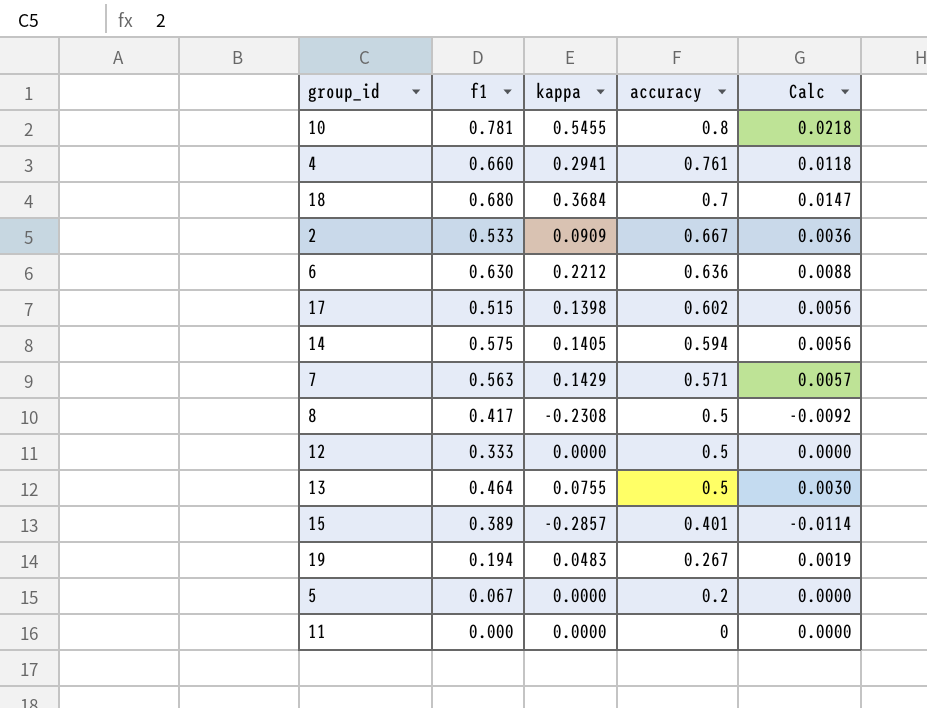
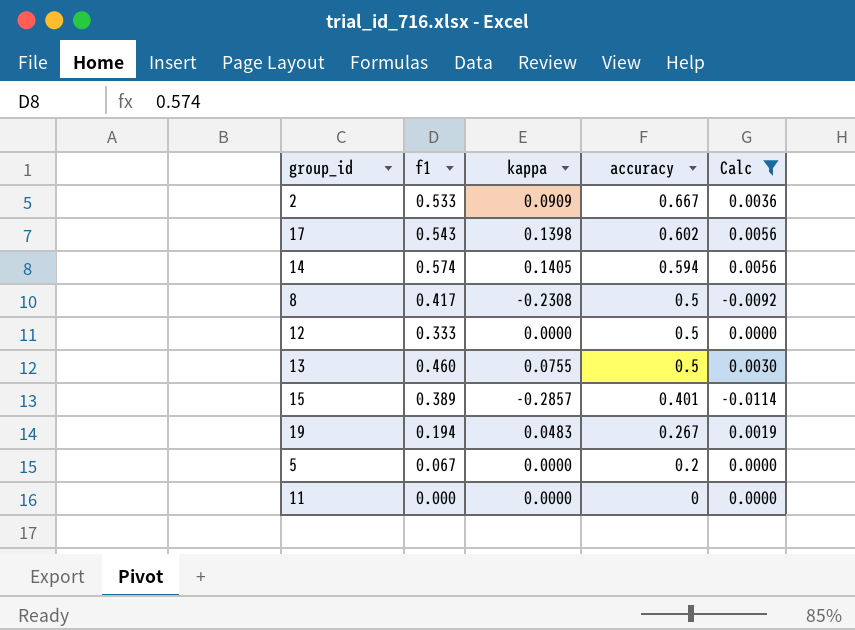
filter: none -> Calc <= 0.0056
17 | f1: 0.515 -> 0.543
14 | f1: 0.575 -> 0.574
13 | f1: 0.464 -> 0.460

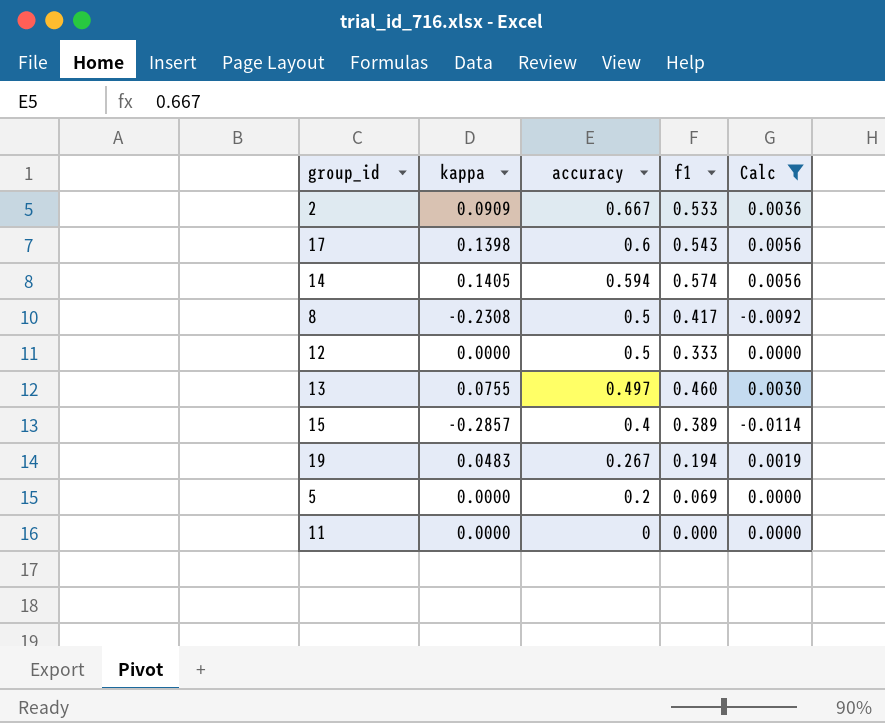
column f1 | position: 2 -> 4
17 | accuracy: 0.602 -> 0.6
13 | accuracy: 0.5 -> 0.497
15 | accuracy: 0.401 -> 0.4
5 | f1: 0.067 -> 0.069

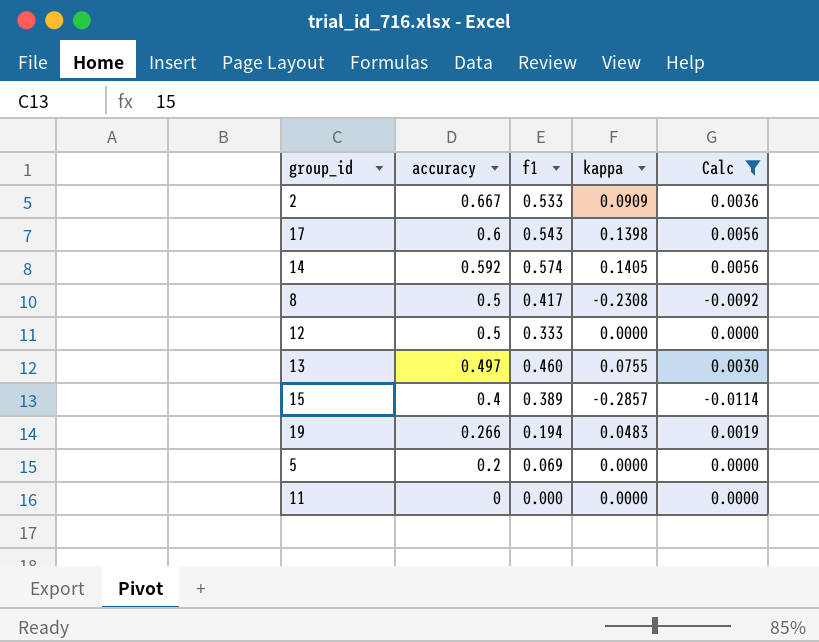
column kappa | position: 2 -> 4
14 | accuracy: 0.594 -> 0.592
19 | accuracy: 0.267 -> 0.266

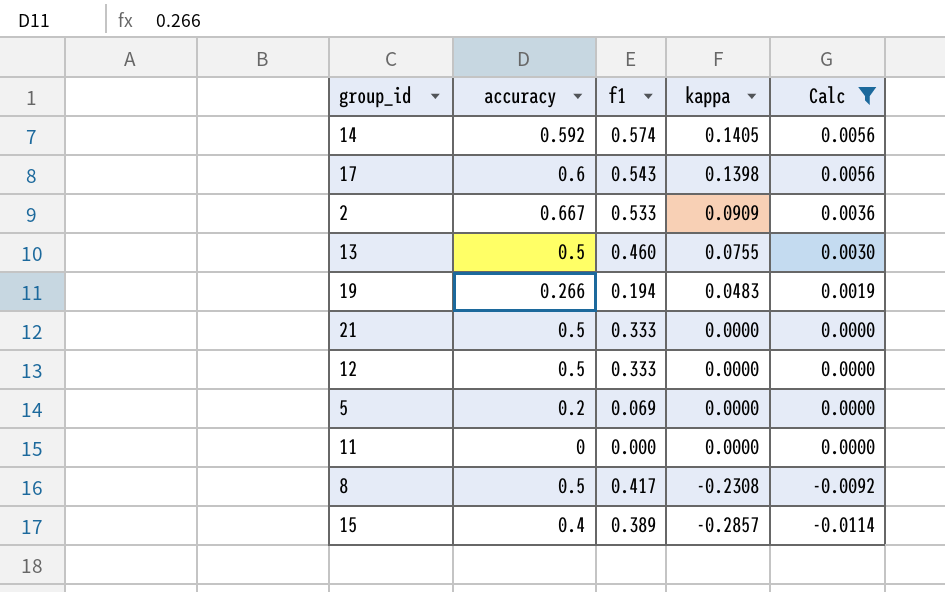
row order: accuracy descending -> kappa descending
13 | accuracy: 0.497 -> 0.5
row 21: none -> 0.5 | 0.333 | 0.0000 | 0.0000

